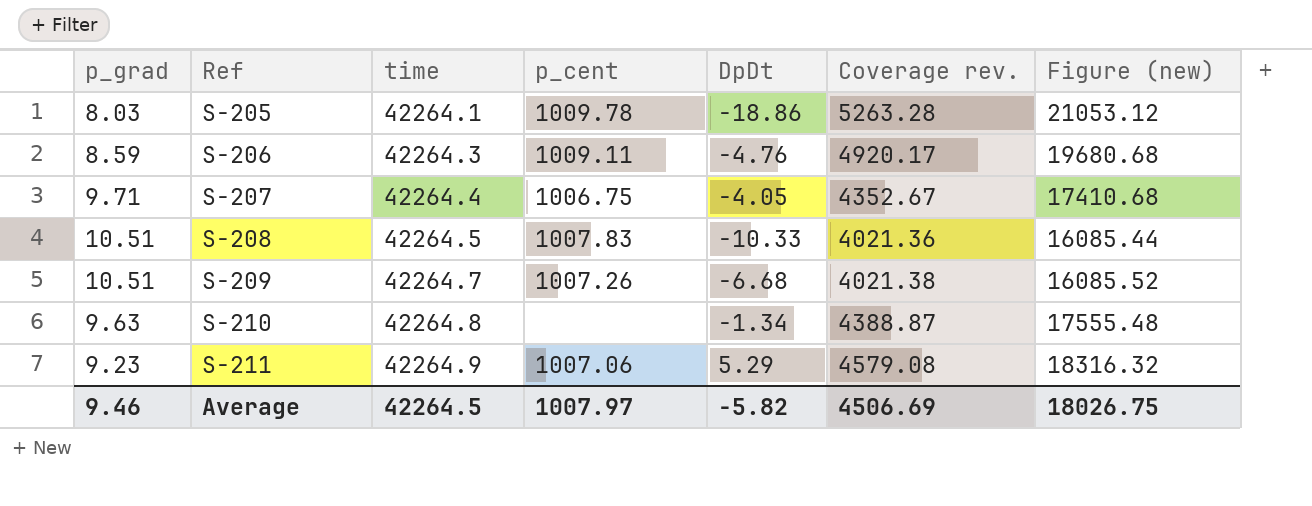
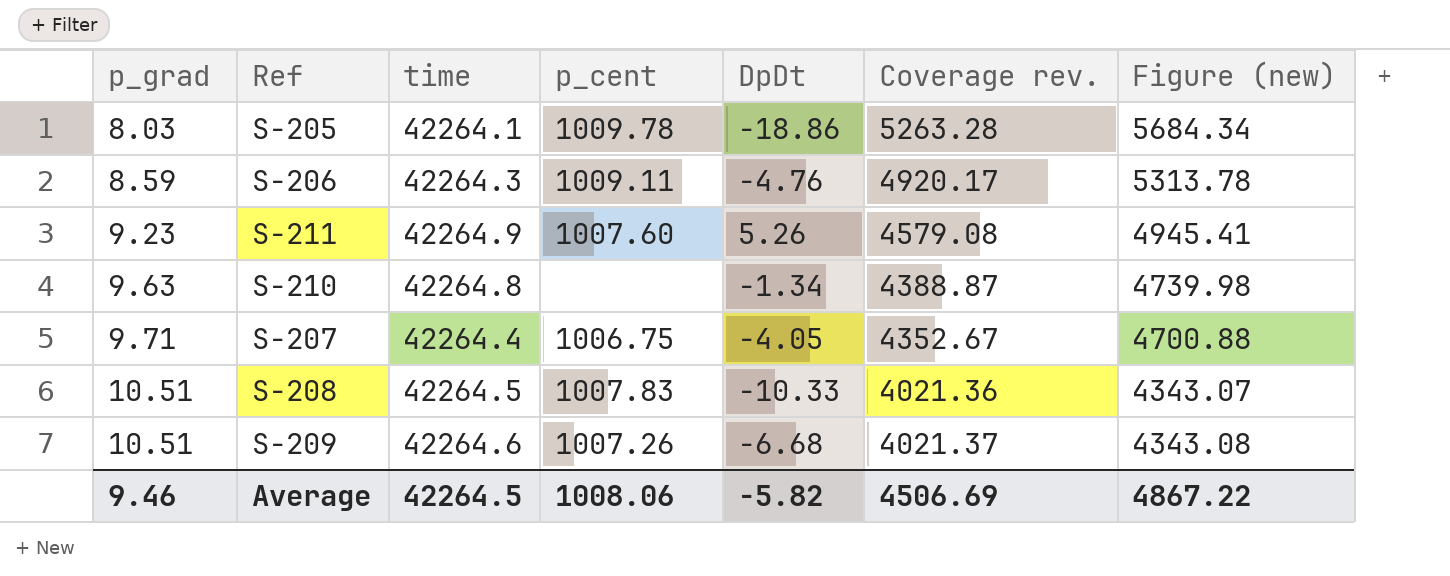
row order: Ref ascending -> p_grad ascending
column Figure (new) | formula: [Coverage rev.] * 4 -> [Coverage rev.] * 1.08
S-211 | p_cent: 1007.06 -> 1007.60
S-211 | DpDt: 5.29 -> 5.26
S-209 | time: 42264.7 -> 42264.6
S-209 | Coverage rev.: 4021.38 -> 4021.37
Average | p_cent: 1007.97 -> 1008.06
Average | Figure (new): 18026.75 -> 4867.22

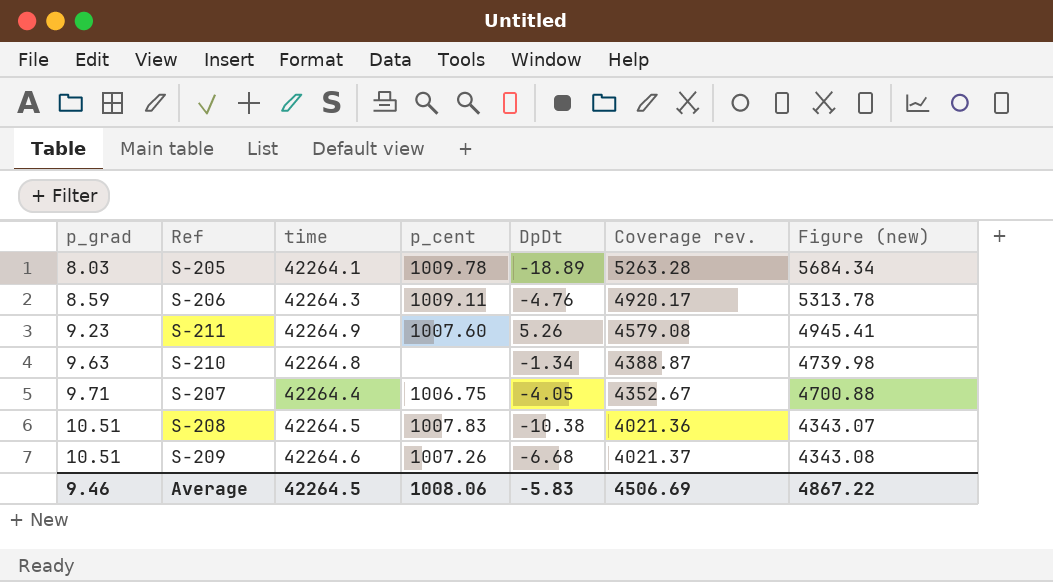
S-205 | DpDt: -18.86 -> -18.89
S-208 | DpDt: -10.33 -> -10.38
Average | DpDt: -5.82 -> -5.83

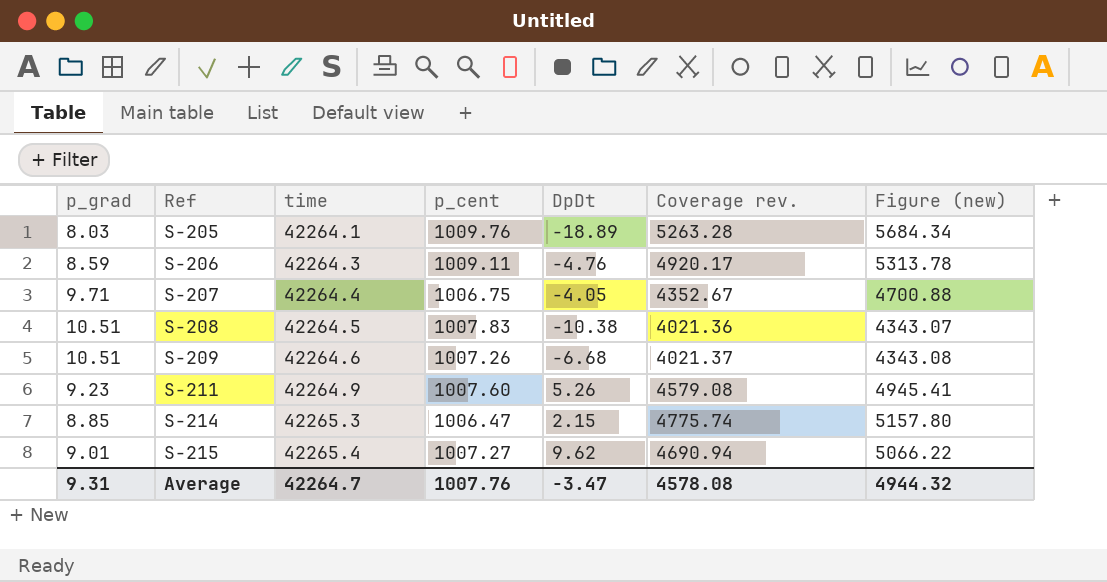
row order: p_grad ascending -> Ref ascending
row S-210: 9.63 | 42264.8 | none | -1.34 | 4388.87 | 4739.98 -> none
S-205 | p_cent: 1009.78 -> 1009.76
row S-214: none -> 8.85 | 42265.3 | 1006.47 | 2.15 | 4775.74 | 5157.80
row S-215: none -> 9.01 | 42265.4 | 1007.27 | 9.62 | 4690.94 | 5066.22
Average | p_grad: 9.46 -> 9.31
Average | time: 42264.5 -> 42264.7
Average | p_cent: 1008.06 -> 1007.76
Average | DpDt: -5.83 -> -3.47
Average | Coverage rev.: 4506.69 -> 4578.08
Average | Figure (new): 4867.22 -> 4944.32

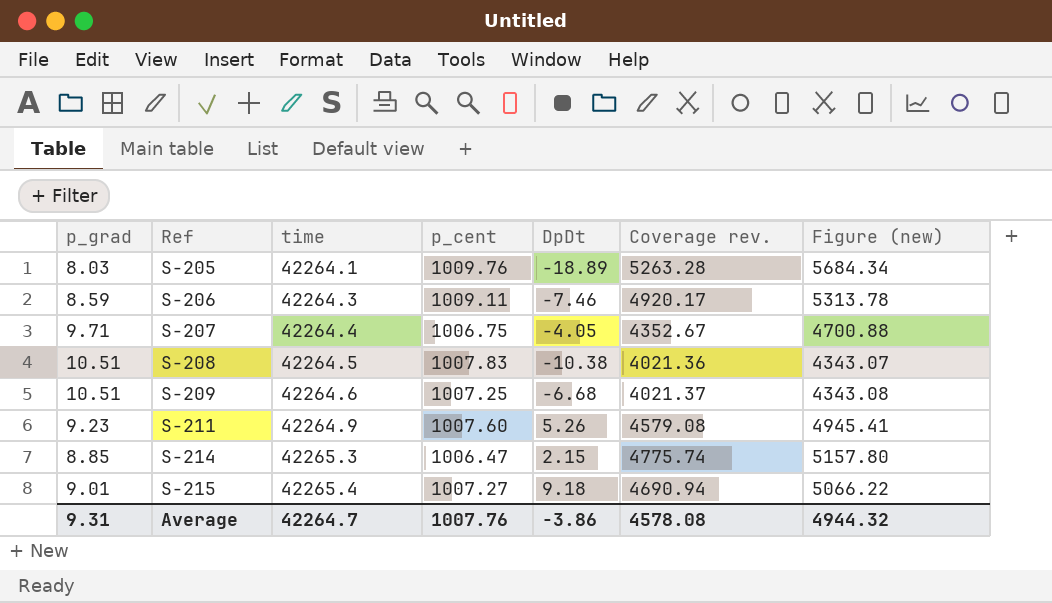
S-206 | DpDt: -4.76 -> -7.46
S-209 | p_cent: 1007.26 -> 1007.25
S-215 | DpDt: 9.62 -> 9.18
Average | DpDt: -3.47 -> -3.86

